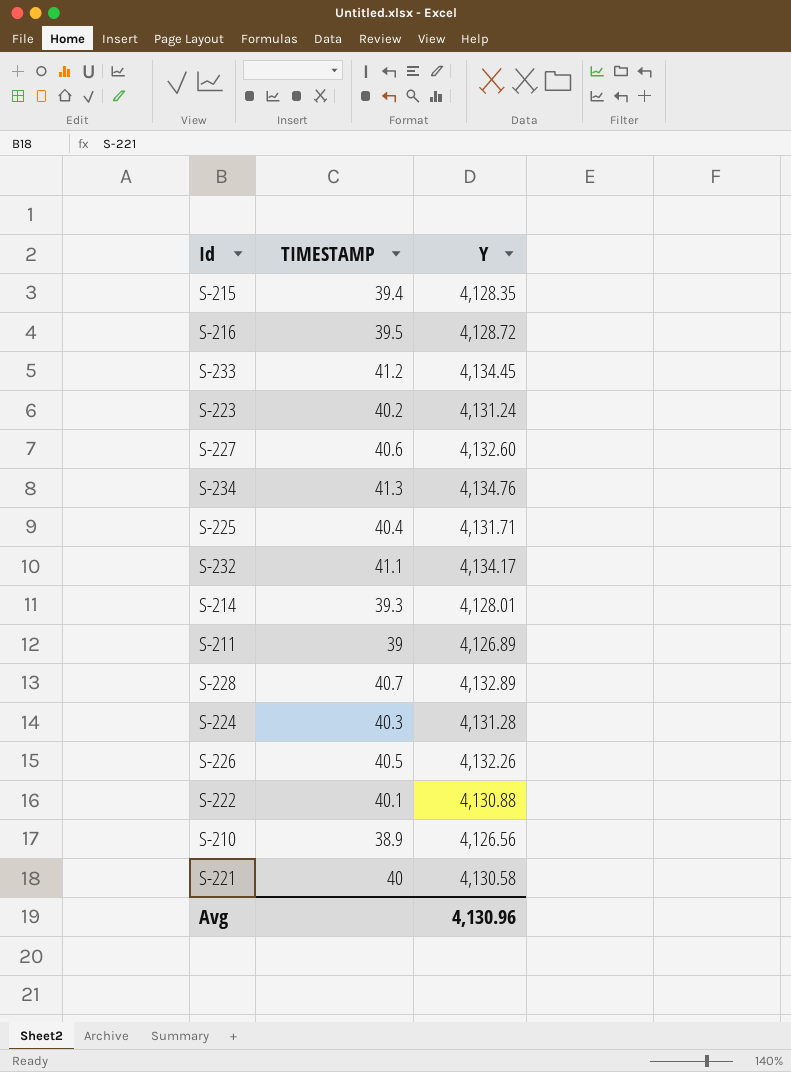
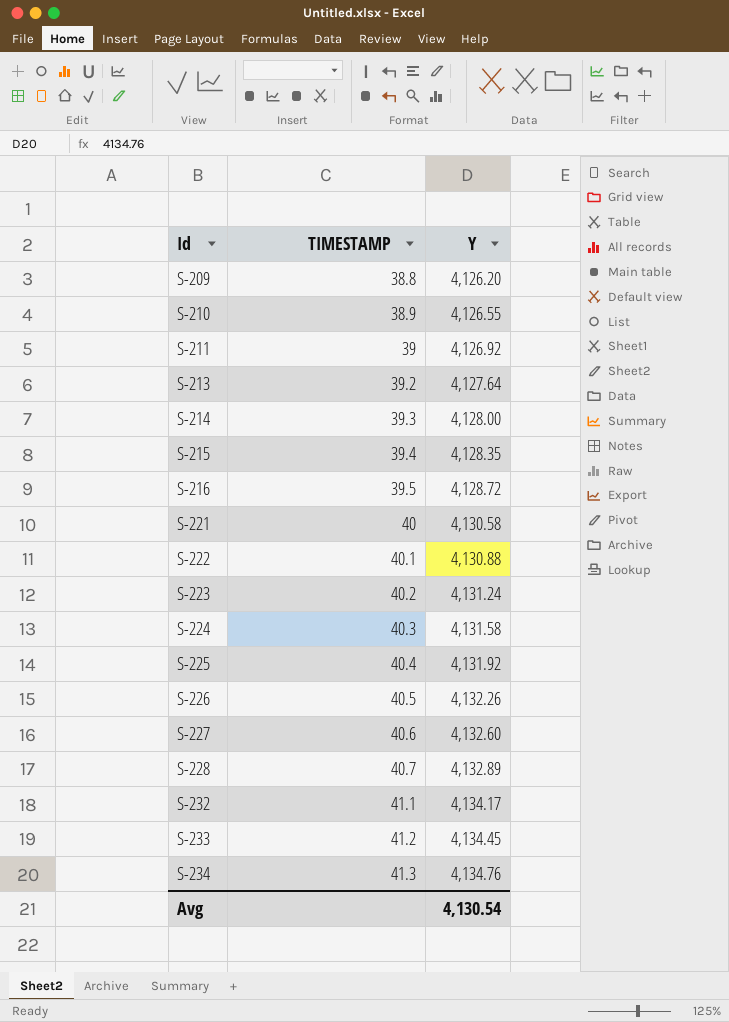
row order: none -> Id ascending
row S-209: none -> 38.8 | 4,126.20
S-210 | Y: 4,126.56 -> 4,126.55
S-211 | Y: 4,126.89 -> 4,126.92
row S-213: none -> 39.2 | 4,127.64
S-214 | Y: 4,128.01 -> 4,128.00
S-224 | Y: 4,131.28 -> 4,131.58
S-225 | Y: 4,131.71 -> 4,131.92
Avg | Y: 4,130.96 -> 4,130.54

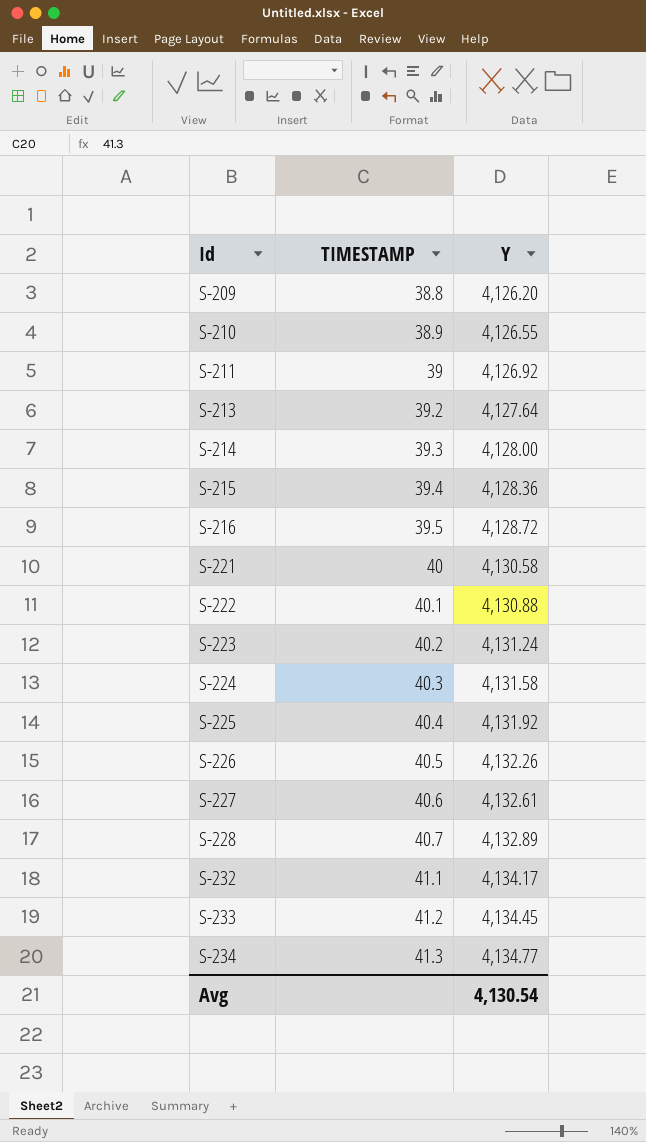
S-215 | Y: 4,128.35 -> 4,128.36
S-227 | Y: 4,132.60 -> 4,132.61
S-234 | Y: 4,134.76 -> 4,134.77

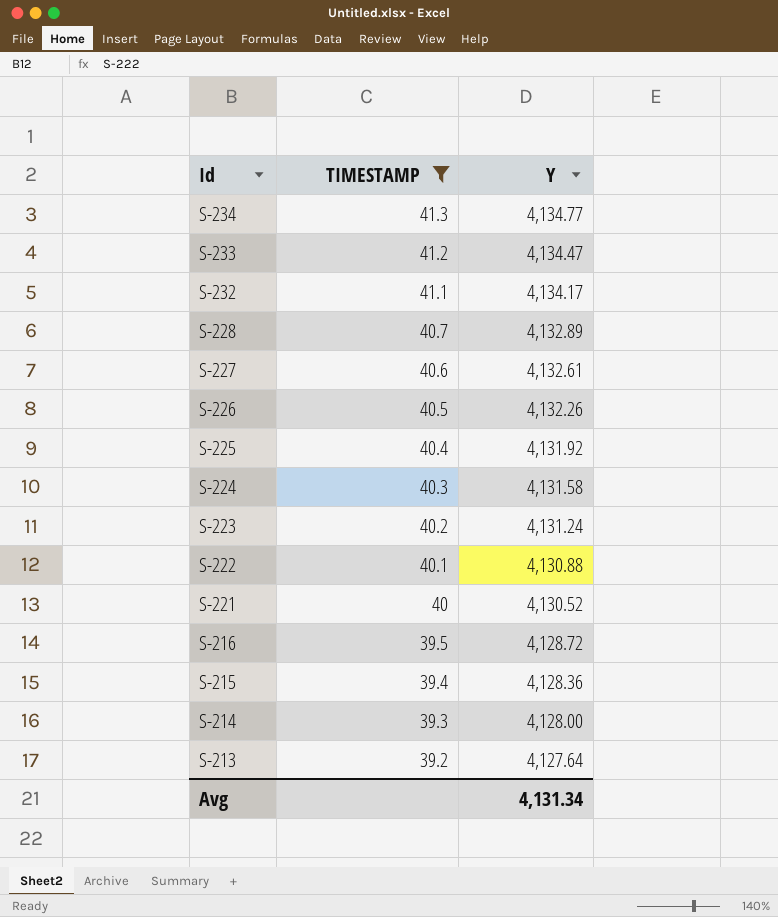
filter: none -> TIMESTAMP >= 39.2
row order: Id ascending -> Id descending
S-233 | Y: 4,134.45 -> 4,134.47
S-221 | Y: 4,130.58 -> 4,130.52
Avg | Y: 4,130.54 -> 4,131.34

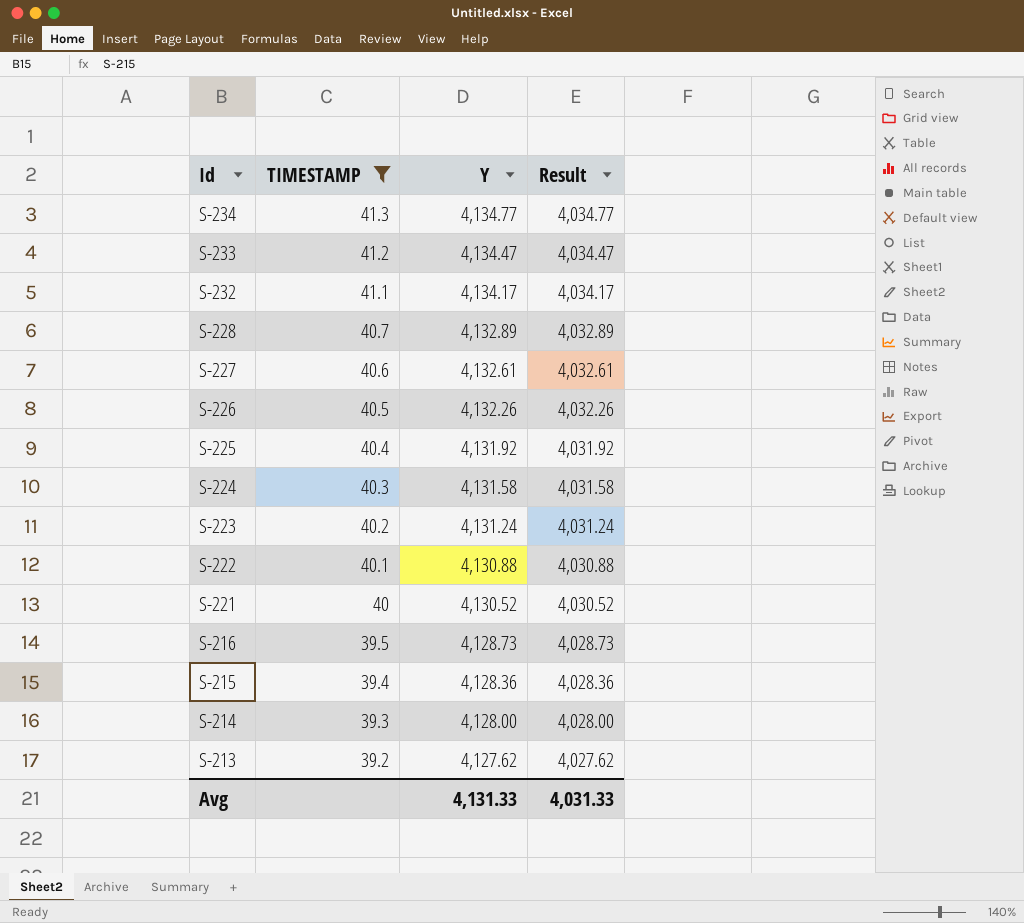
column Result | formula: none -> [Y] - 100
S-216 | Y: 4,128.72 -> 4,128.73
S-213 | Y: 4,127.64 -> 4,127.62
Avg | Y: 4,131.34 -> 4,131.33

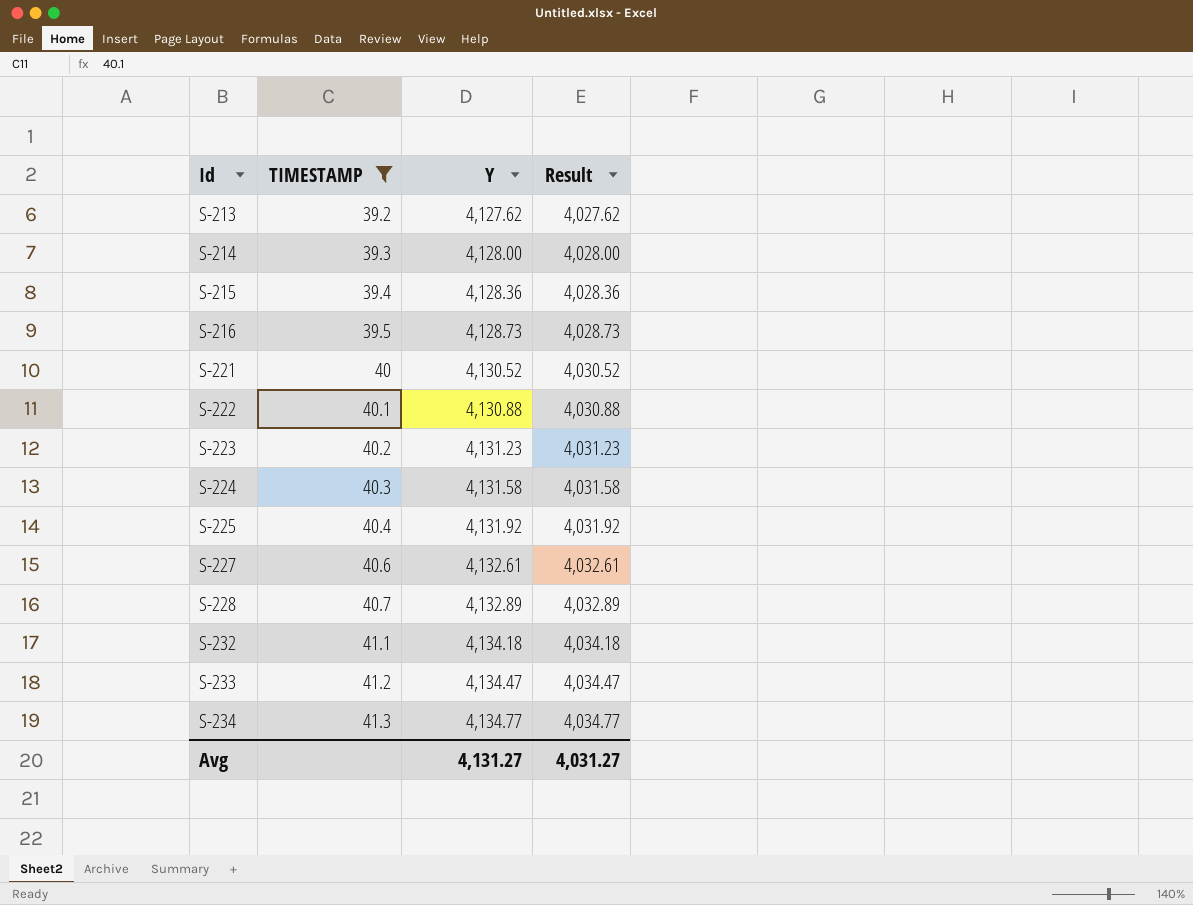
row order: Id descending -> Id ascending
row S-226: 40.5 | 4,132.26 | 4,032.26 -> none
S-223 | Y: 4,131.24 -> 4,131.23
S-223 | Result: 4,031.24 -> 4,031.23
S-232 | Y: 4,134.17 -> 4,134.18
S-232 | Result: 4,034.17 -> 4,034.18
Avg | Y: 4,131.33 -> 4,131.27
Avg | Result: 4,031.33 -> 4,031.27

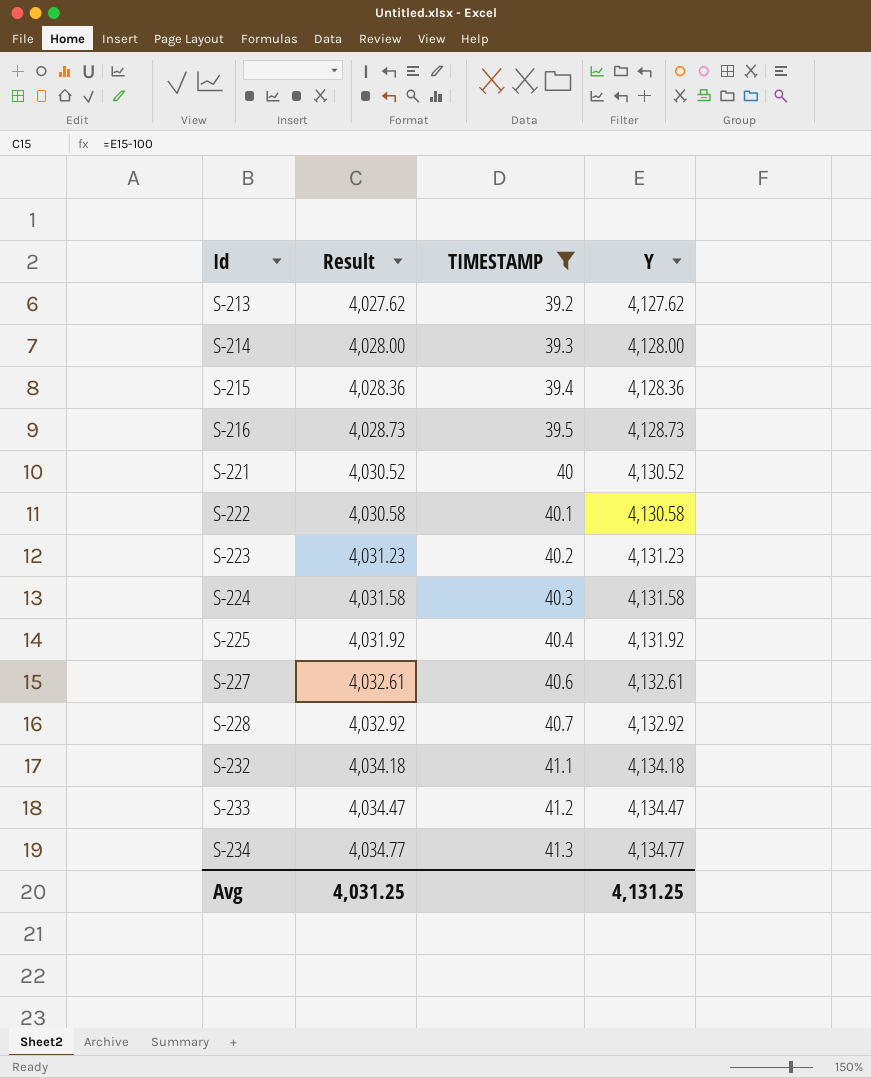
column Result | position: 4 -> 2
S-222 | Result: 4,030.88 -> 4,030.58
S-222 | Y: 4,130.88 -> 4,130.58
S-228 | Result: 4,032.89 -> 4,032.92
S-228 | Y: 4,132.89 -> 4,132.92
Avg | Result: 4,031.27 -> 4,031.25
Avg | Y: 4,131.27 -> 4,131.25

